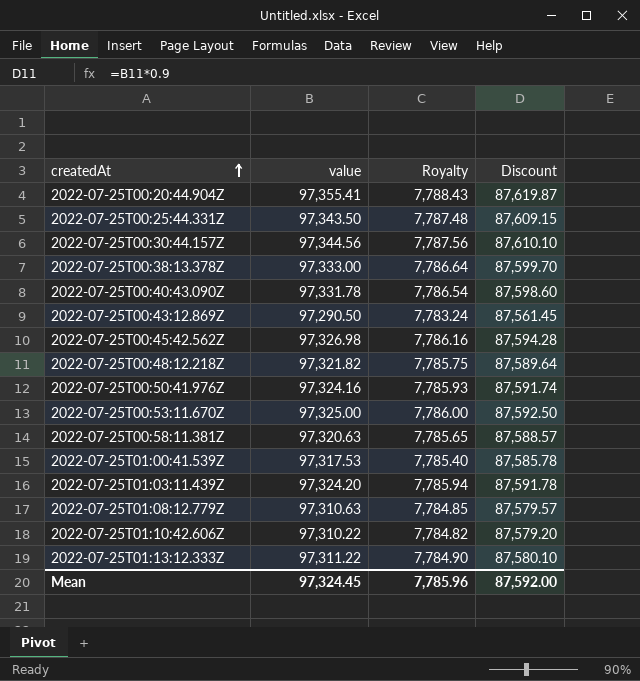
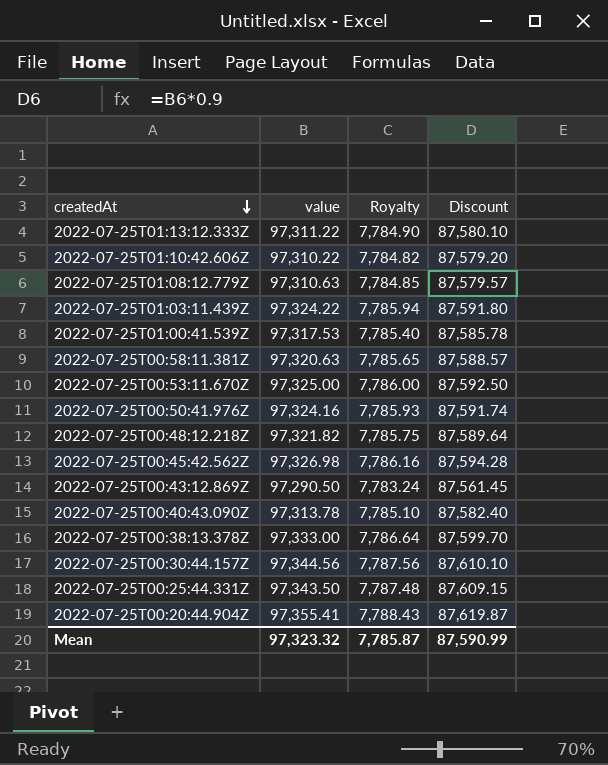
row order: createdAt ascending -> createdAt descending
2022-07-25T01:03:11.439Z | value: 97,324.20 -> 97,324.22
2022-07-25T01:03:11.439Z | Discount: 87,591.78 -> 87,591.80
2022-07-25T00:40:43.090Z | value: 97,331.78 -> 97,313.78
2022-07-25T00:40:43.090Z | Royalty: 7,786.54 -> 7,785.10
2022-07-25T00:40:43.090Z | Discount: 87,598.60 -> 87,582.40
Mean | value: 97,324.45 -> 97,323.32
Mean | Royalty: 7,785.96 -> 7,785.87
Mean | Discount: 87,592.00 -> 87,590.99

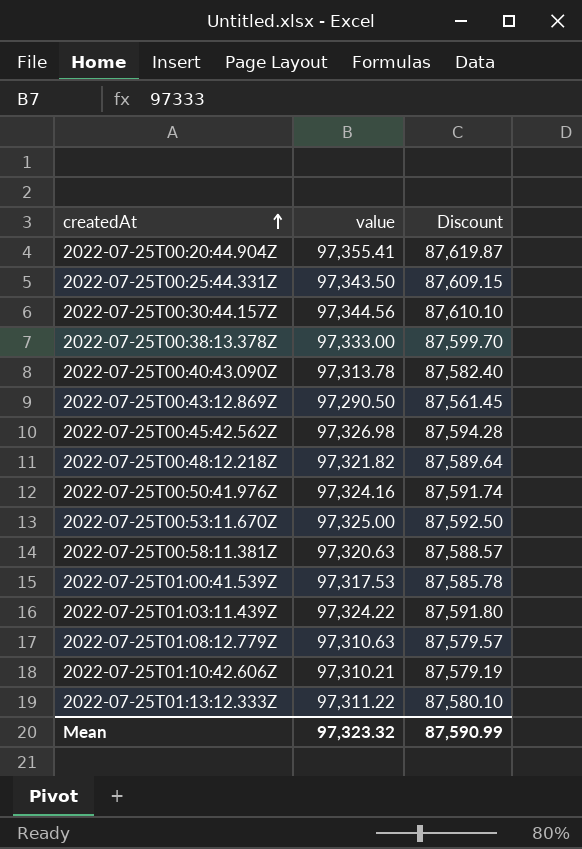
row order: createdAt descending -> createdAt ascending
column Royalty | formula: [value] * 0.08 -> none
2022-07-25T01:10:42.606Z | value: 97,310.22 -> 97,310.21
2022-07-25T01:10:42.606Z | Discount: 87,579.20 -> 87,579.19

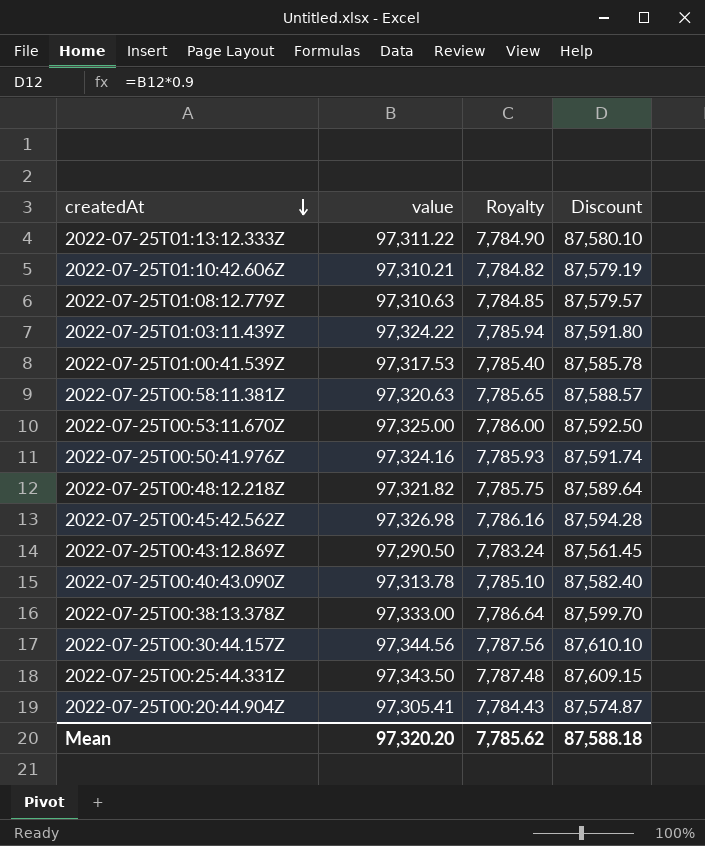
row order: createdAt ascending -> createdAt descending
column Royalty | formula: none -> [value] * 0.08
2022-07-25T00:20:44.904Z | value: 97,355.41 -> 97,305.41
2022-07-25T00:20:44.904Z | Discount: 87,619.87 -> 87,574.87
Mean | value: 97,323.32 -> 97,320.20
Mean | Discount: 87,590.99 -> 87,588.18

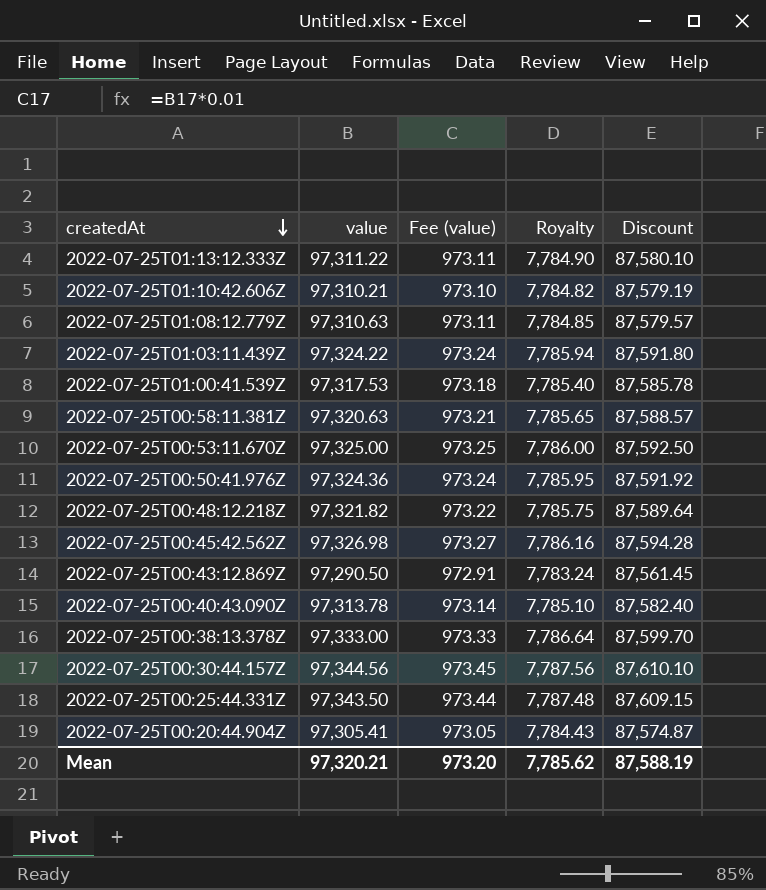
column Fee (value) | formula: none -> [value] * 0.01
2022-07-25T00:50:41.976Z | value: 97,324.16 -> 97,324.36
2022-07-25T00:50:41.976Z | Royalty: 7,785.93 -> 7,785.95
2022-07-25T00:50:41.976Z | Discount: 87,591.74 -> 87,591.92
Mean | value: 97,320.20 -> 97,320.21
Mean | Discount: 87,588.18 -> 87,588.19

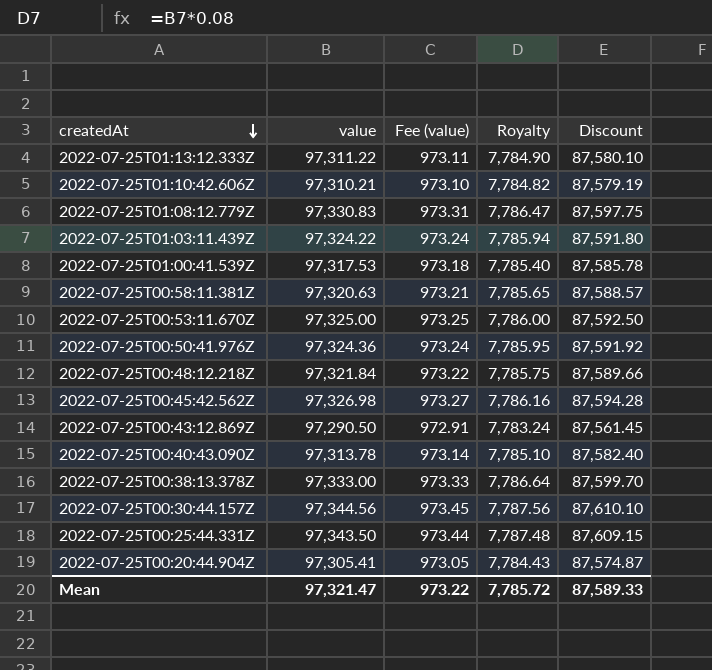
2022-07-25T01:08:12.779Z | value: 97,310.63 -> 97,330.83
2022-07-25T01:08:12.779Z | Fee (value): 973.11 -> 973.31
2022-07-25T01:08:12.779Z | Royalty: 7,784.85 -> 7,786.47
2022-07-25T01:08:12.779Z | Discount: 87,579.57 -> 87,597.75
2022-07-25T00:48:12.218Z | value: 97,321.82 -> 97,321.84
2022-07-25T00:48:12.218Z | Discount: 87,589.64 -> 87,589.66
Mean | value: 97,320.21 -> 97,321.47
Mean | Fee (value): 973.20 -> 973.22
Mean | Royalty: 7,785.62 -> 7,785.72
Mean | Discount: 87,588.19 -> 87,589.33

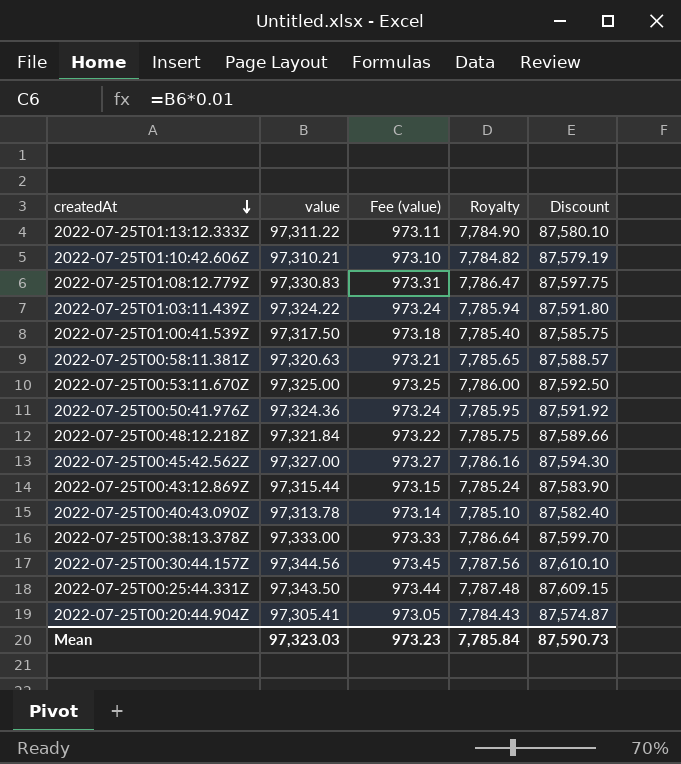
2022-07-25T01:00:41.539Z | value: 97,317.53 -> 97,317.50
2022-07-25T01:00:41.539Z | Discount: 87,585.78 -> 87,585.75
2022-07-25T00:45:42.562Z | value: 97,326.98 -> 97,327.00
2022-07-25T00:45:42.562Z | Discount: 87,594.28 -> 87,594.30
2022-07-25T00:43:12.869Z | value: 97,290.50 -> 97,315.44
2022-07-25T00:43:12.869Z | Fee (value): 972.91 -> 973.15
2022-07-25T00:43:12.869Z | Royalty: 7,783.24 -> 7,785.24
2022-07-25T00:43:12.869Z | Discount: 87,561.45 -> 87,583.90
Mean | value: 97,321.47 -> 97,323.03
Mean | Fee (value): 973.22 -> 973.23
Mean | Royalty: 7,785.72 -> 7,785.84
Mean | Discount: 87,589.33 -> 87,590.73

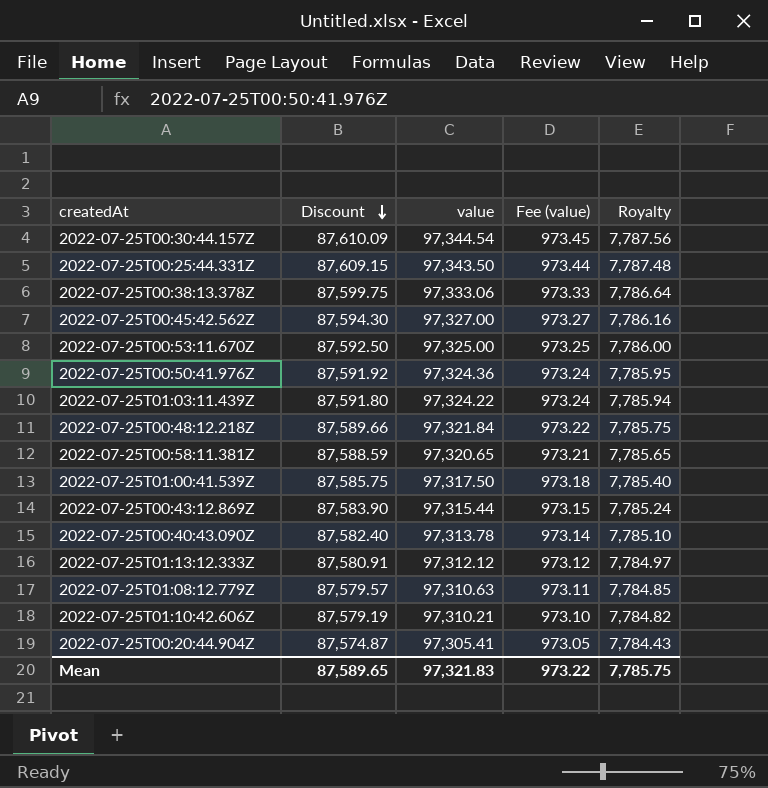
row order: createdAt descending -> Discount descending
column Discount | position: 5 -> 2
2022-07-25T00:30:44.157Z | Discount: 87,610.10 -> 87,610.09
2022-07-25T00:30:44.157Z | value: 97,344.56 -> 97,344.54
2022-07-25T00:38:13.378Z | Discount: 87,599.70 -> 87,599.75
2022-07-25T00:38:13.378Z | value: 97,333.00 -> 97,333.06
2022-07-25T00:58:11.381Z | Discount: 87,588.57 -> 87,588.59
2022-07-25T00:58:11.381Z | value: 97,320.63 -> 97,320.65
2022-07-25T01:13:12.333Z | Discount: 87,580.10 -> 87,580.91
2022-07-25T01:13:12.333Z | value: 97,311.22 -> 97,312.12
2022-07-25T01:13:12.333Z | Fee (value): 973.11 -> 973.12
2022-07-25T01:13:12.333Z | Royalty: 7,784.90 -> 7,784.97
2022-07-25T01:08:12.779Z | Discount: 87,597.75 -> 87,579.57
2022-07-25T01:08:12.779Z | value: 97,330.83 -> 97,310.63
2022-07-25T01:08:12.779Z | Fee (value): 973.31 -> 973.11
2022-07-25T01:08:12.779Z | Royalty: 7,786.47 -> 7,784.85
Mean | Discount: 87,590.73 -> 87,589.65
Mean | value: 97,323.03 -> 97,321.83
Mean | Fee (value): 973.23 -> 973.22
Mean | Royalty: 7,785.84 -> 7,785.75

